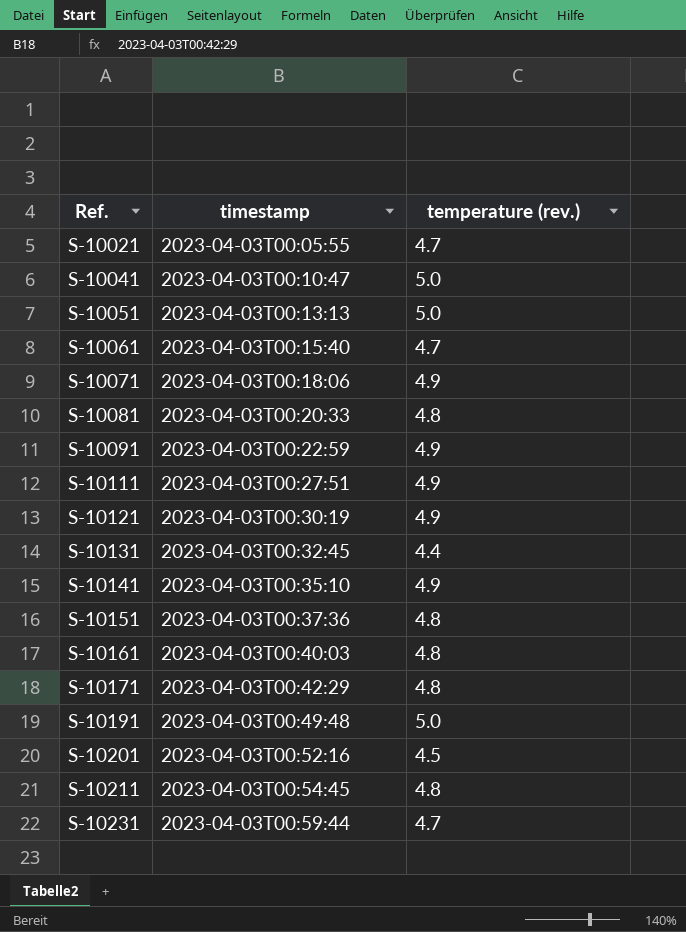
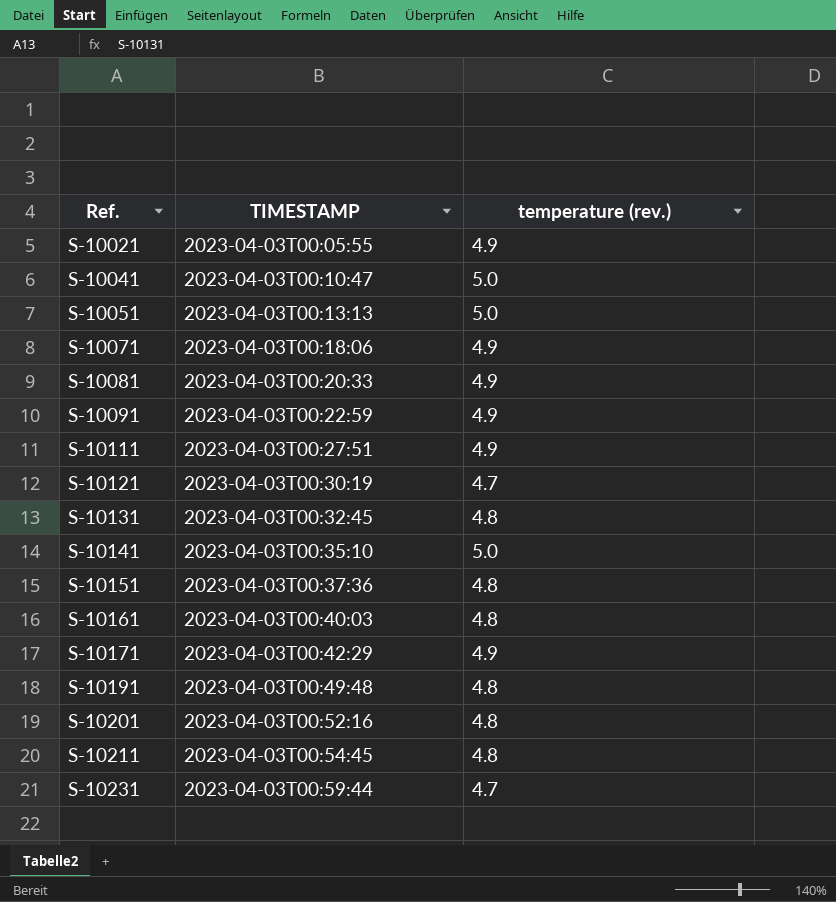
column name: timestamp -> TIMESTAMP
row S-10061: 2023-04-03T00:15:40 | 4.7 -> none
S-10021 | temperature (rev.): 4.7 -> 4.9
S-10081 | temperature (rev.): 4.8 -> 4.9
S-10121 | temperature (rev.): 4.9 -> 4.7
S-10131 | temperature (rev.): 4.4 -> 4.8
S-10141 | temperature (rev.): 4.9 -> 5.0
S-10171 | temperature (rev.): 4.8 -> 4.9
S-10191 | temperature (rev.): 5.0 -> 4.8
S-10201 | temperature (rev.): 4.5 -> 4.8

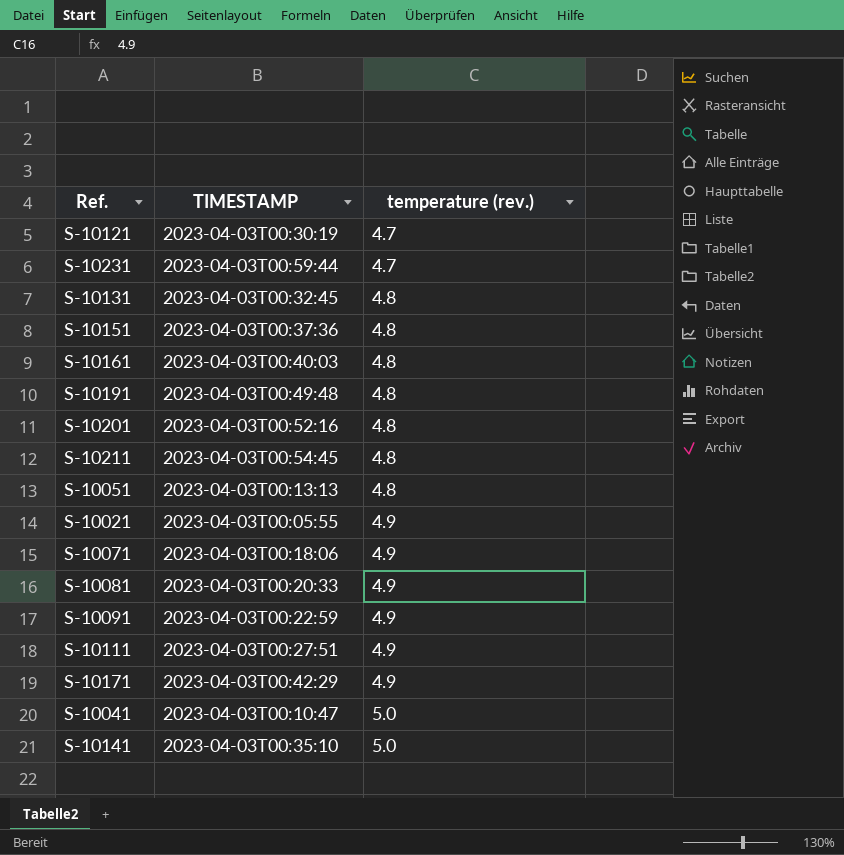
row order: Ref. ascending -> temperature (rev.) ascending
S-10051 | temperature (rev.): 5.0 -> 4.8

